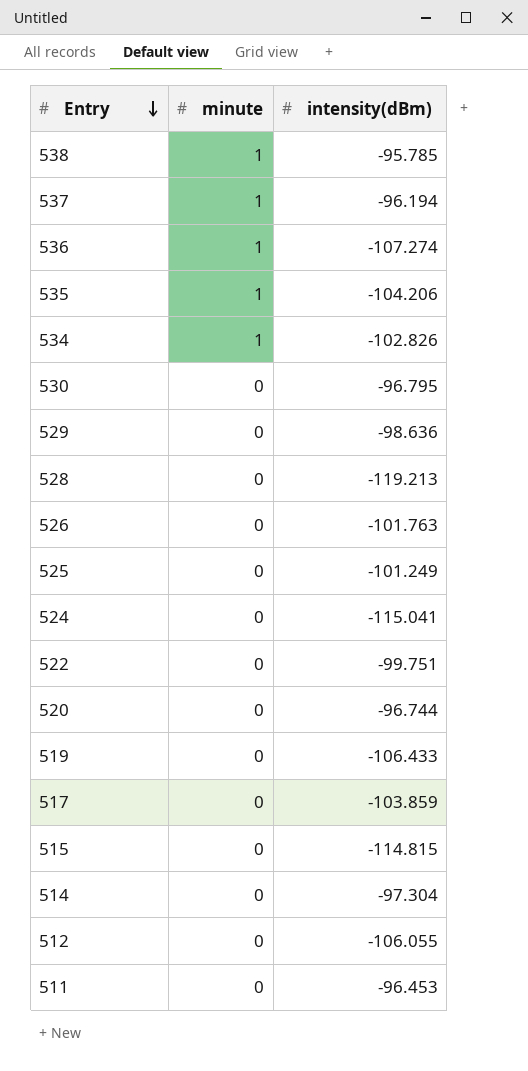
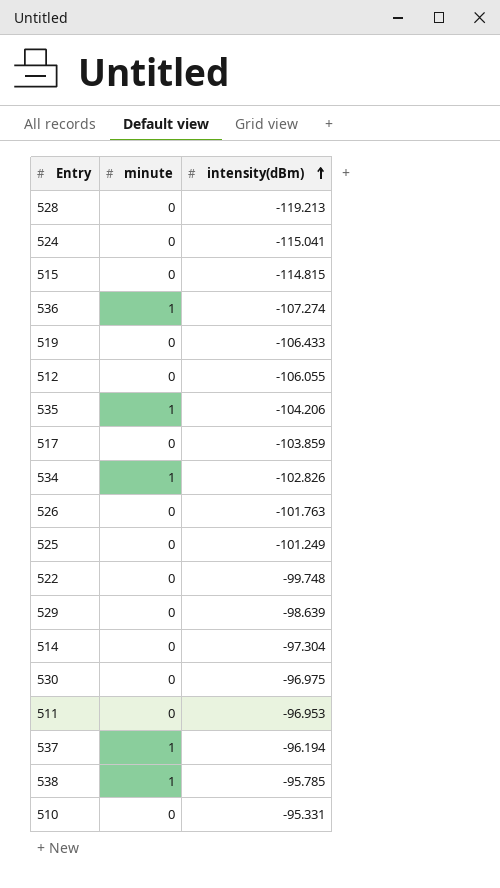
row order: Entry descending -> intensity(dBm) ascending
row 520: 0 | -96.744 -> none
522 | intensity(dBm): -99.751 -> -99.748
529 | intensity(dBm): -98.636 -> -98.639
530 | intensity(dBm): -96.795 -> -96.975
511 | intensity(dBm): -96.453 -> -96.953
row 510: none -> 0 | -95.331

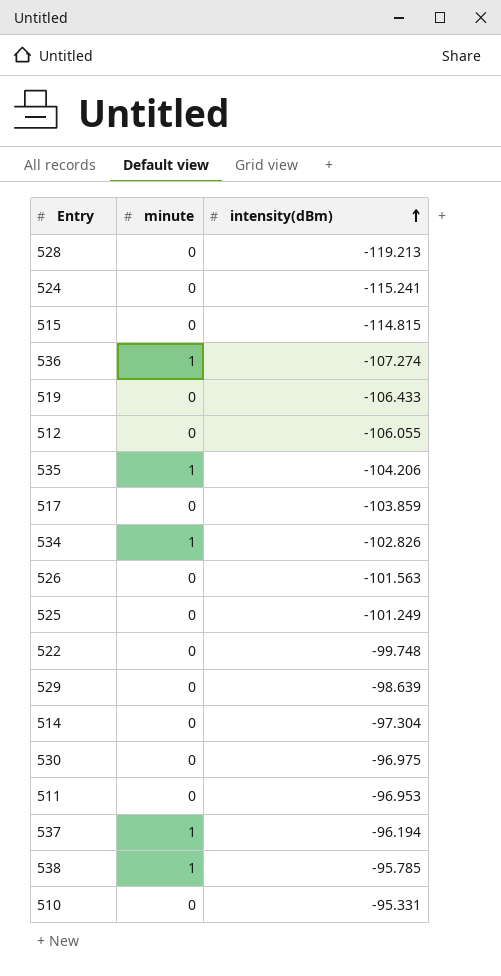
524 | intensity(dBm): -115.041 -> -115.241
526 | intensity(dBm): -101.763 -> -101.563

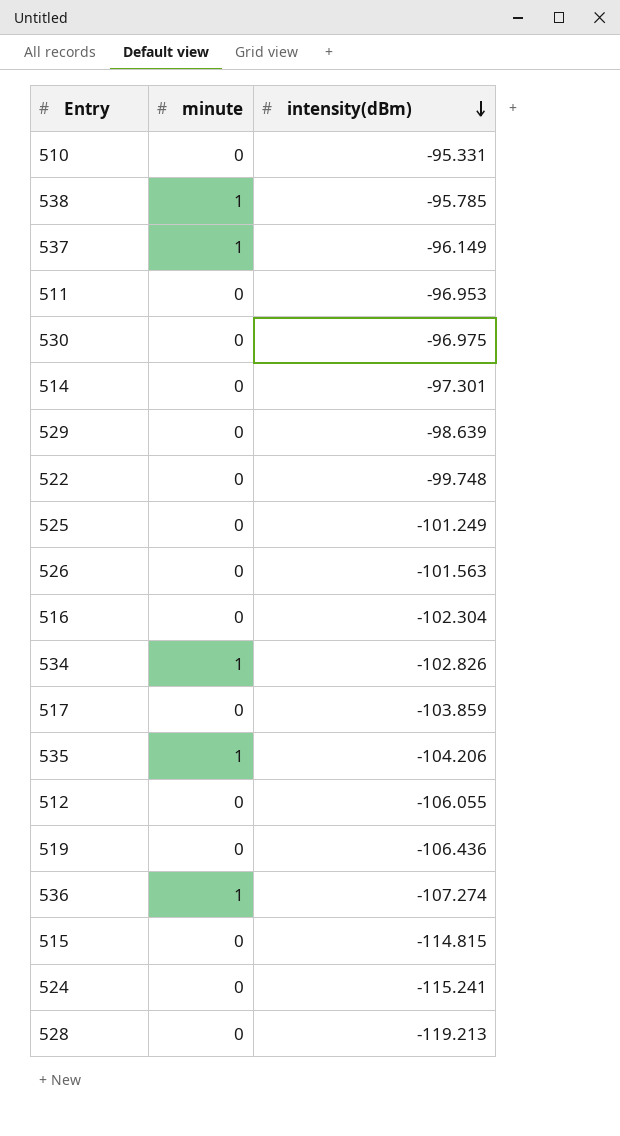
row order: intensity(dBm) ascending -> intensity(dBm) descending
537 | intensity(dBm): -96.194 -> -96.149
514 | intensity(dBm): -97.304 -> -97.301
row 516: none -> 0 | -102.304
519 | intensity(dBm): -106.433 -> -106.436

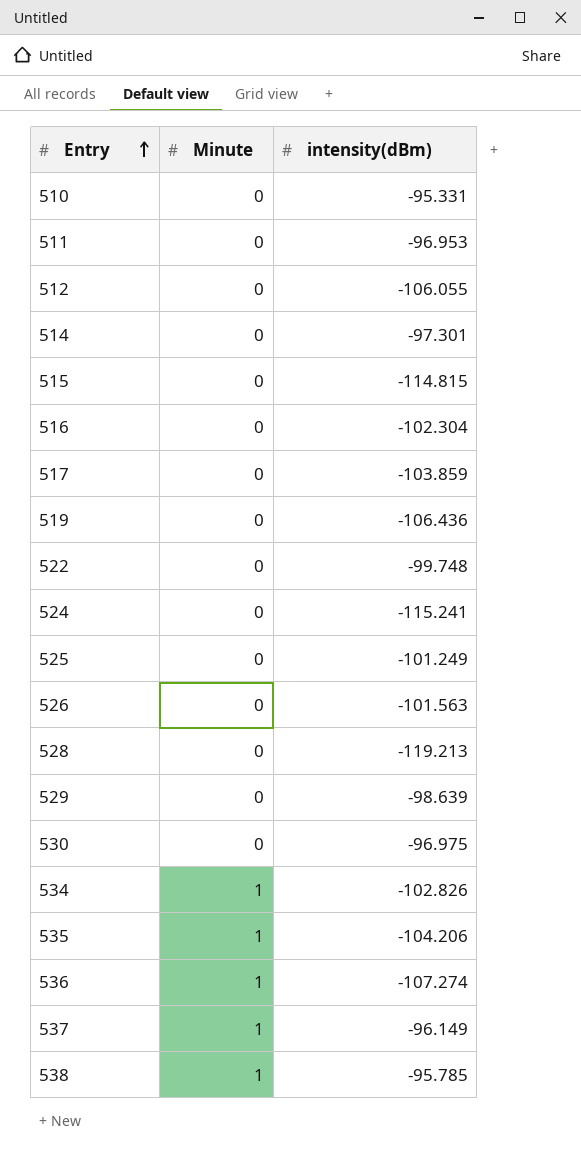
row order: intensity(dBm) descending -> Entry ascending
column name: minute -> Minute

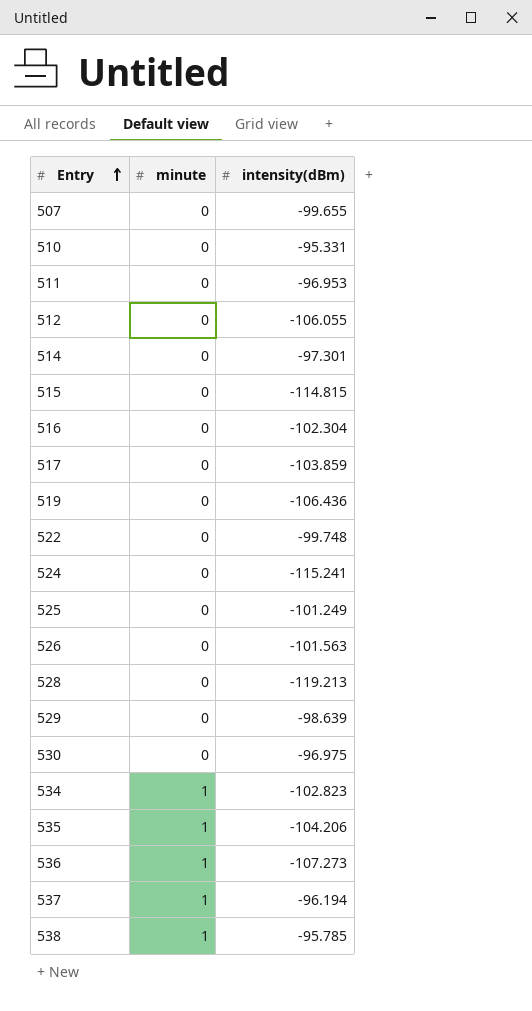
column name: Minute -> minute
row 507: none -> 0 | -99.655
534 | intensity(dBm): -102.826 -> -102.823
536 | intensity(dBm): -107.274 -> -107.273
537 | intensity(dBm): -96.149 -> -96.194

